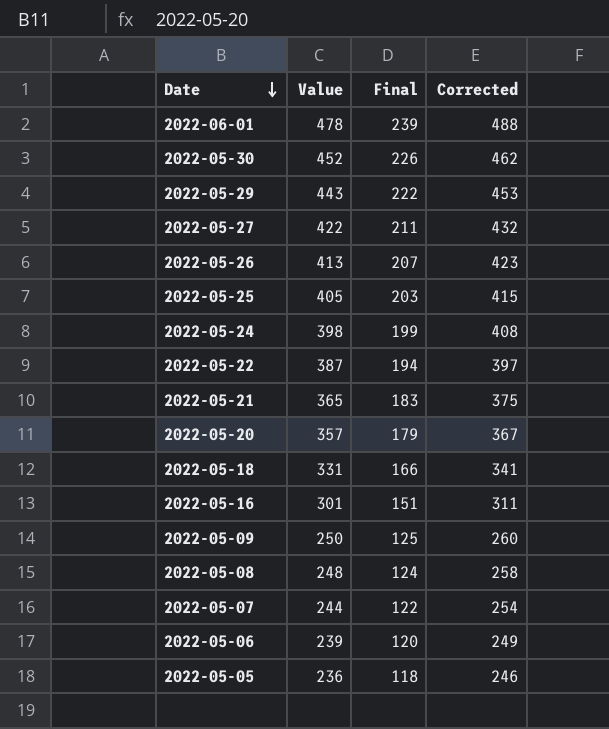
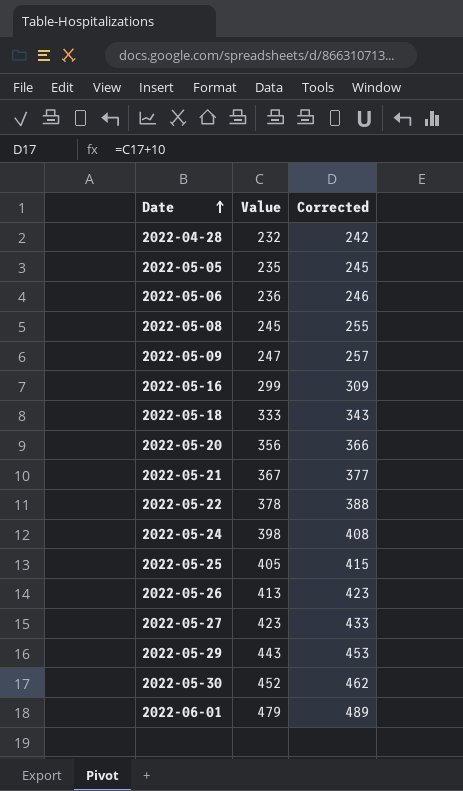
row order: Date descending -> Date ascending
column Final | formula: [Value] * 0.5 -> none
row 2022-05-07: 244 | 122 | 254 -> none
row 2022-04-28: none -> 232 | 242
2022-05-05 | Value: 236 -> 235
2022-05-05 | Corrected: 246 -> 245
2022-05-06 | Value: 239 -> 236
2022-05-06 | Corrected: 249 -> 246
2022-05-08 | Value: 248 -> 245
2022-05-08 | Corrected: 258 -> 255
2022-05-09 | Value: 250 -> 247
2022-05-09 | Corrected: 260 -> 257
2022-05-16 | Value: 301 -> 299
2022-05-16 | Corrected: 311 -> 309
2022-05-18 | Value: 331 -> 333
2022-05-18 | Corrected: 341 -> 343
2022-05-20 | Value: 357 -> 356
2022-05-20 | Corrected: 367 -> 366
2022-05-21 | Value: 365 -> 367
2022-05-21 | Corrected: 375 -> 377
2022-05-22 | Value: 387 -> 378
2022-05-22 | Corrected: 397 -> 388
2022-05-27 | Value: 422 -> 423
2022-05-27 | Corrected: 432 -> 433
2022-06-01 | Value: 478 -> 479
2022-06-01 | Corrected: 488 -> 489

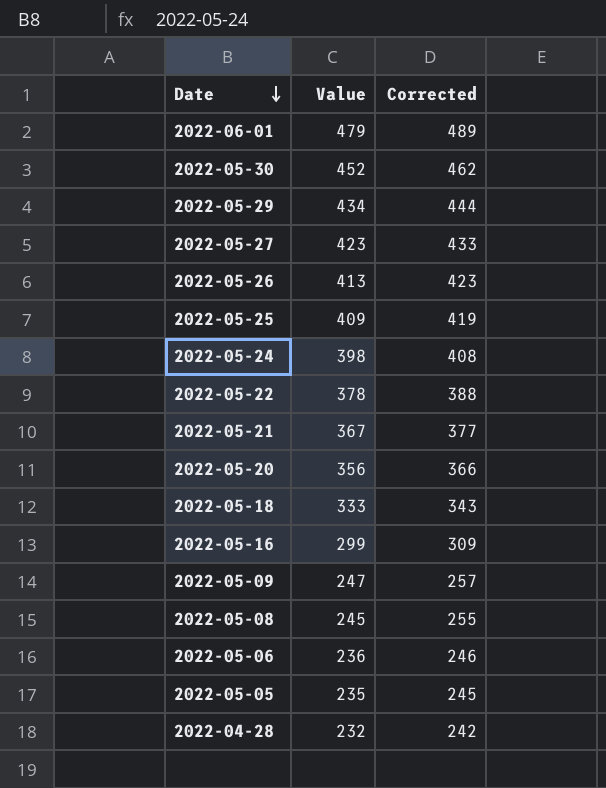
row order: Date ascending -> Date descending
2022-05-29 | Value: 443 -> 434
2022-05-29 | Corrected: 453 -> 444
2022-05-25 | Value: 405 -> 409
2022-05-25 | Corrected: 415 -> 419

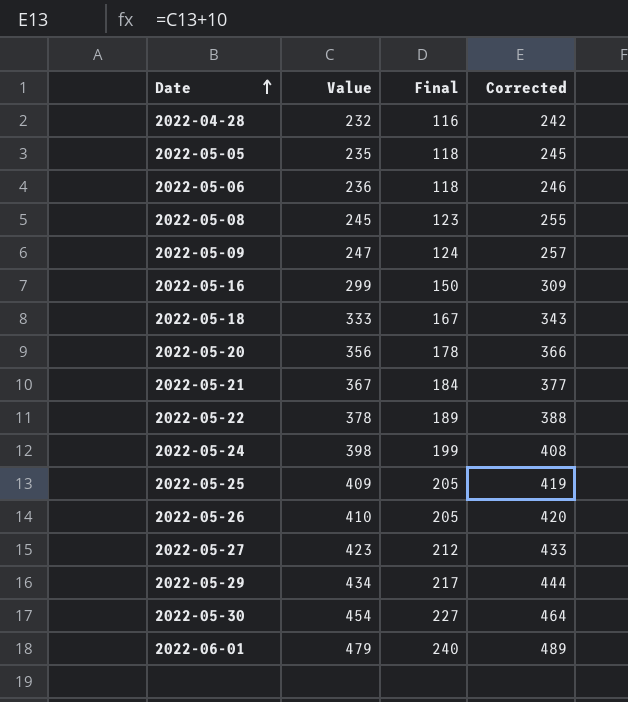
row order: Date descending -> Date ascending
column Final | formula: none -> [Value] * 0.5
2022-05-26 | Value: 413 -> 410
2022-05-26 | Corrected: 423 -> 420
2022-05-30 | Value: 452 -> 454
2022-05-30 | Corrected: 462 -> 464

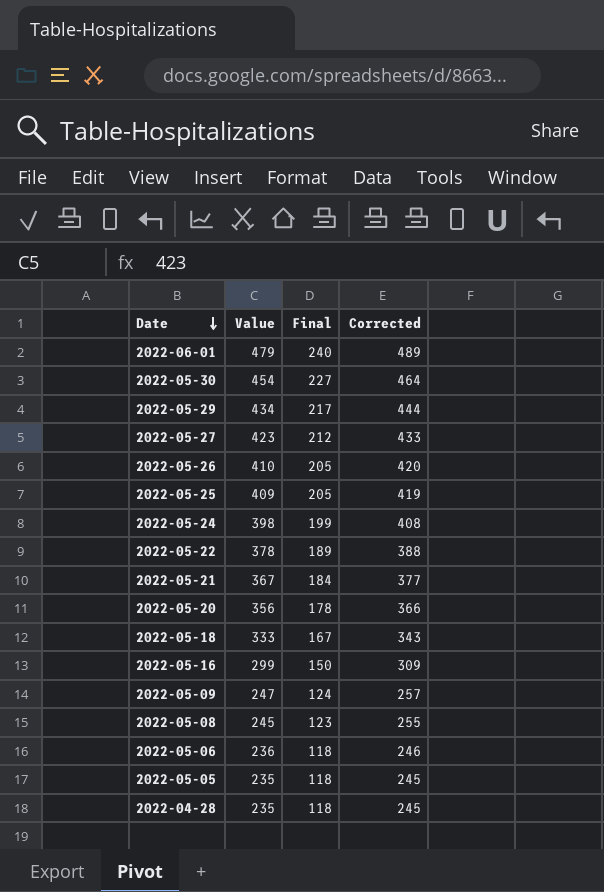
row order: Date ascending -> Date descending
2022-04-28 | Value: 232 -> 235
2022-04-28 | Final: 116 -> 118
2022-04-28 | Corrected: 242 -> 245

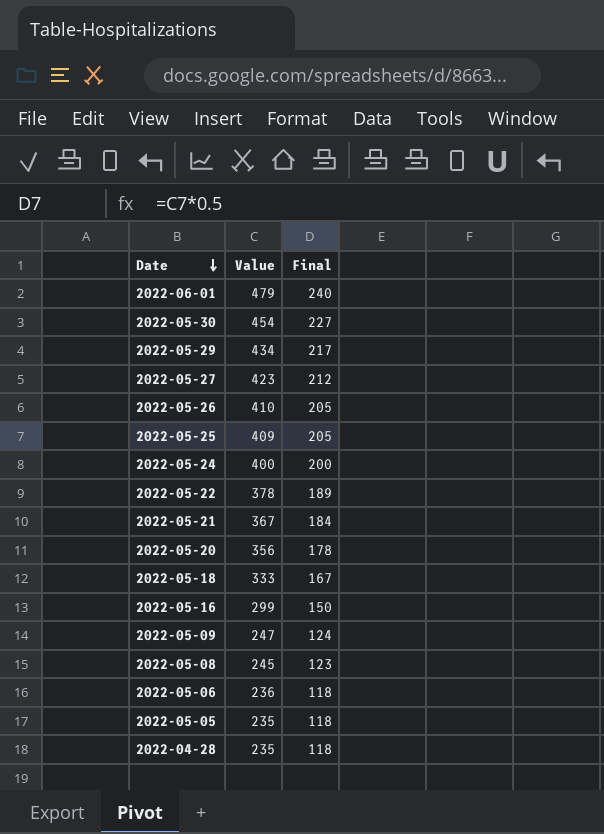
column Corrected | formula: [Value] + 10 -> none
2022-05-24 | Value: 398 -> 400
2022-05-24 | Final: 199 -> 200

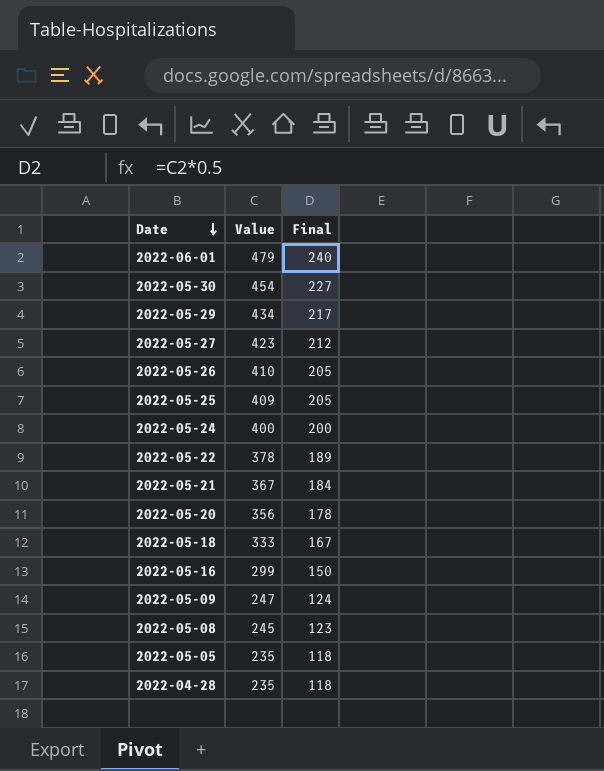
row 2022-05-06: 236 | 118 -> none

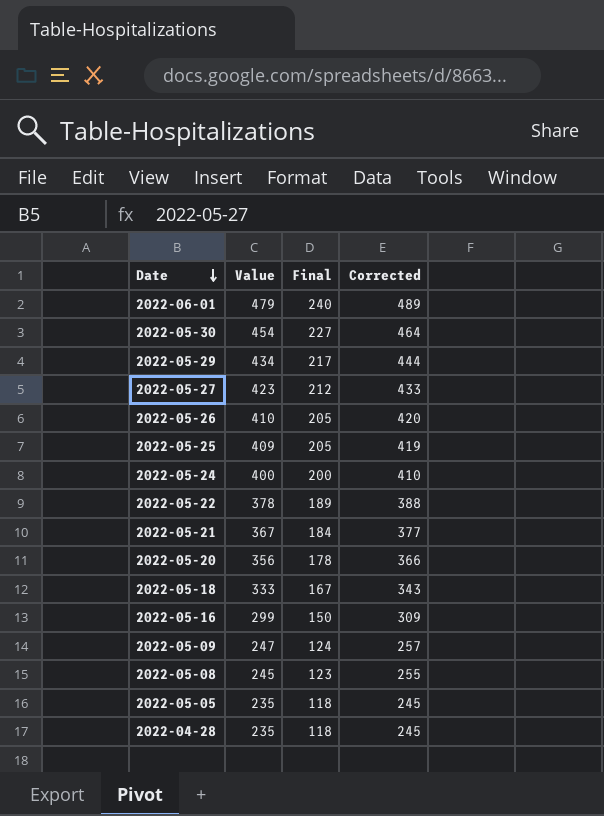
column Corrected | formula: none -> [Value] + 10

